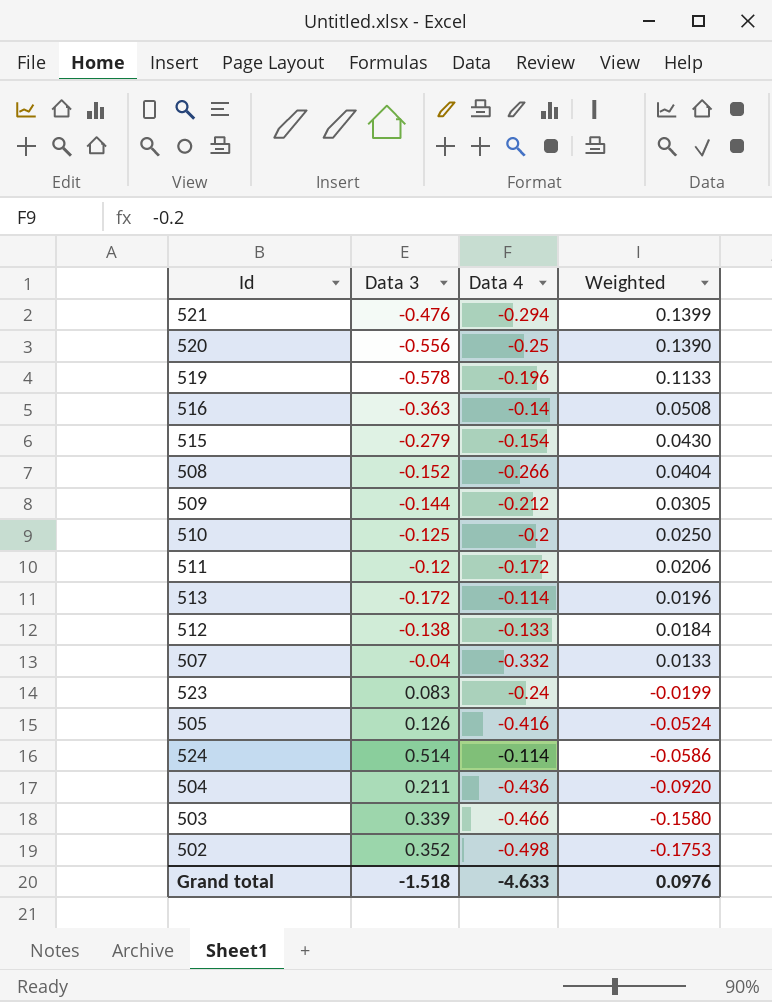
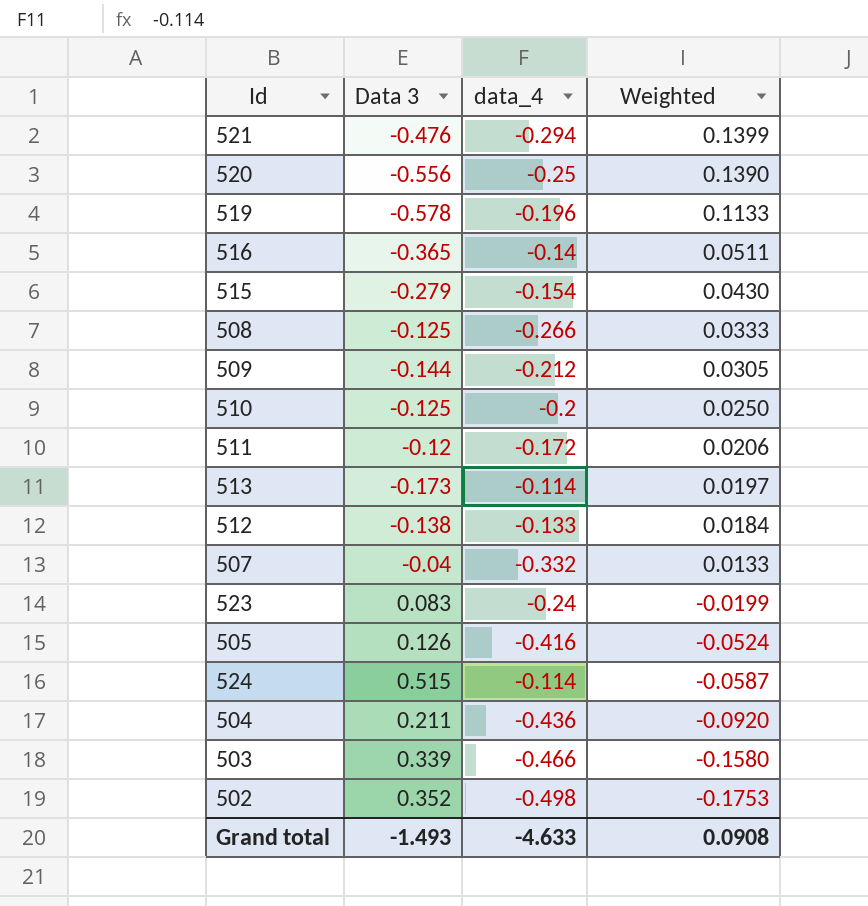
column name: Data 4 -> data_4
516 | Data 3: -0.363 -> -0.365
516 | Weighted: 0.0508 -> 0.0511
508 | Data 3: -0.152 -> -0.125
508 | Weighted: 0.0404 -> 0.0333
513 | Data 3: -0.172 -> -0.173
513 | Weighted: 0.0196 -> 0.0197
524 | Data 3: 0.514 -> 0.515
524 | Weighted: -0.0586 -> -0.0587
Grand total | Data 3: -1.518 -> -1.493
Grand total | Weighted: 0.0976 -> 0.0908

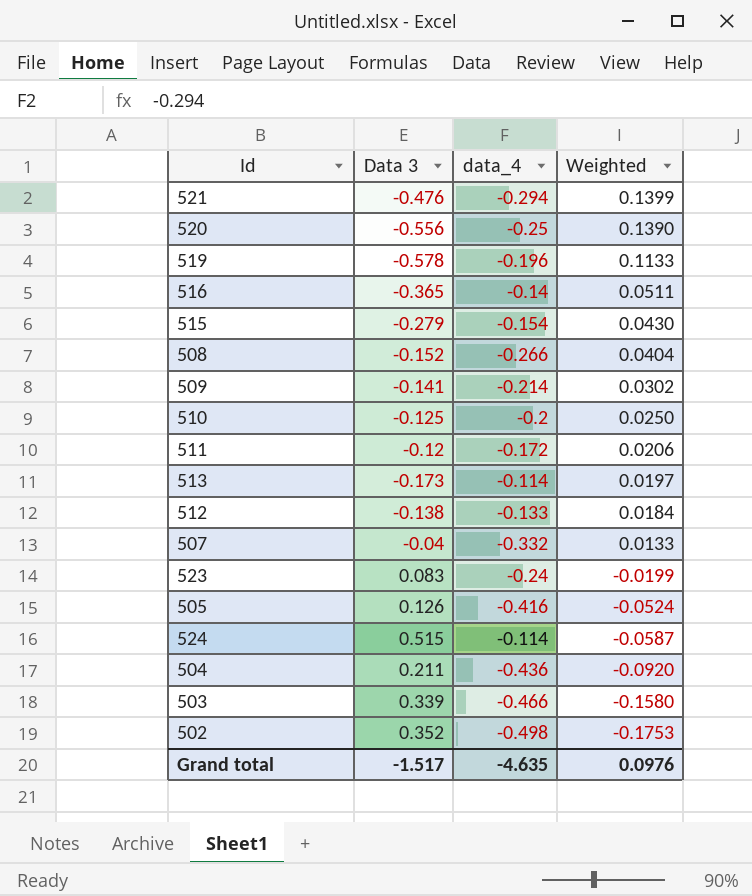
508 | Data 3: -0.125 -> -0.152
508 | Weighted: 0.0333 -> 0.0404
509 | Data 3: -0.144 -> -0.141
509 | data_4: -0.212 -> -0.214
509 | Weighted: 0.0305 -> 0.0302
Grand total | Data 3: -1.493 -> -1.517
Grand total | data_4: -4.633 -> -4.635
Grand total | Weighted: 0.0908 -> 0.0976

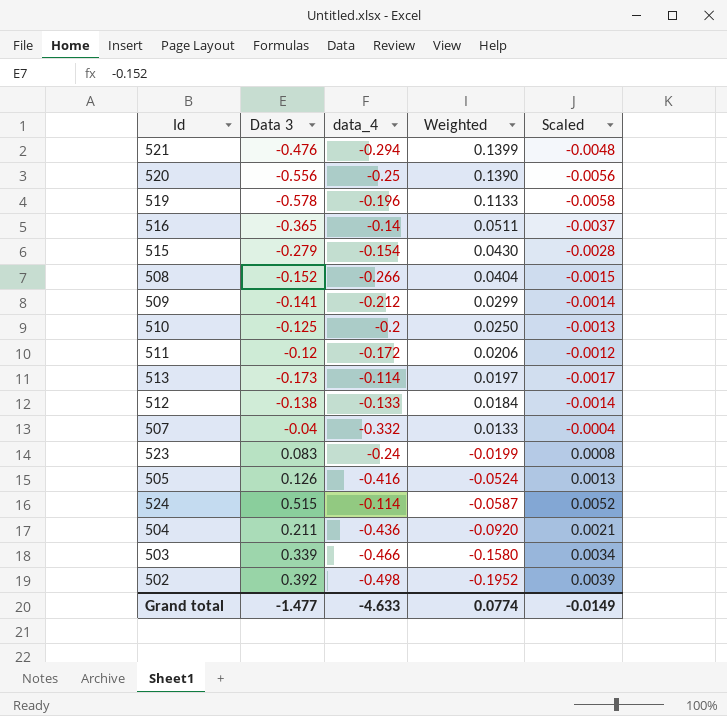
column Scaled | formula: none -> [Data 3] * 0.01
509 | data_4: -0.214 -> -0.212
509 | Weighted: 0.0302 -> 0.0299
502 | Data 3: 0.352 -> 0.392
502 | Weighted: -0.1753 -> -0.1952
Grand total | Data 3: -1.517 -> -1.477
Grand total | data_4: -4.635 -> -4.633
Grand total | Weighted: 0.0976 -> 0.0774

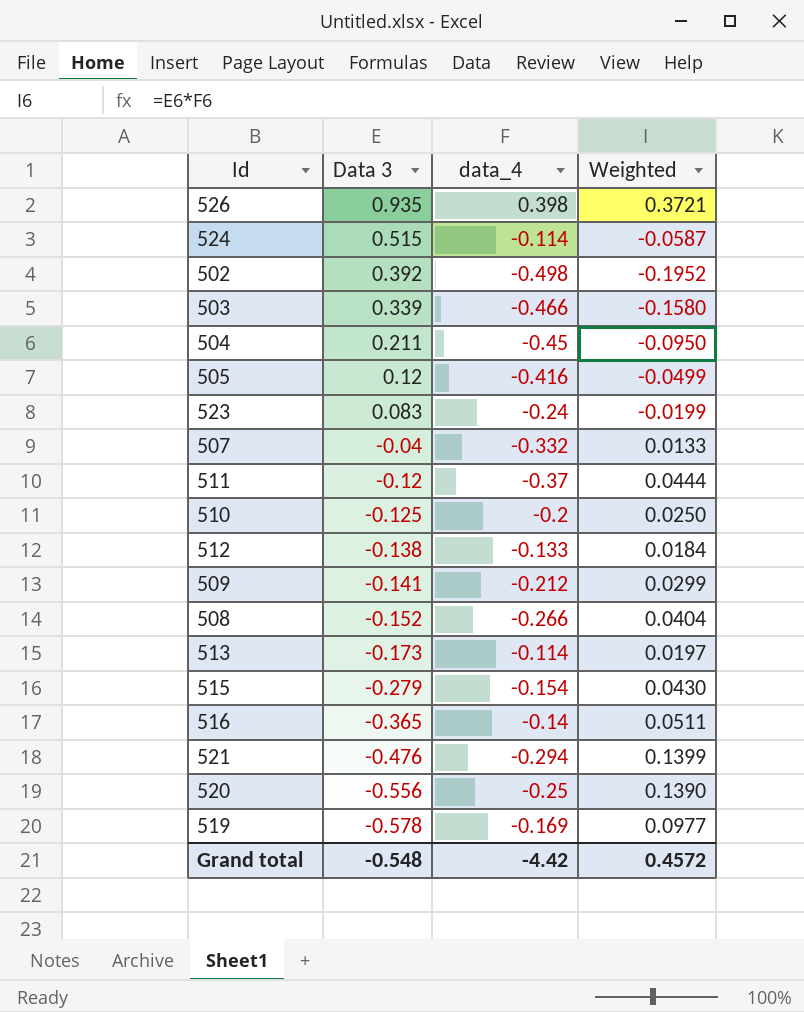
row order: Weighted descending -> Data 3 descending
column Scaled | formula: [Data 3] * 0.01 -> none
row 526: none -> 0.935 | 0.398 | 0.3721
504 | data_4: -0.436 -> -0.45
504 | Weighted: -0.0920 -> -0.0950
505 | Data 3: 0.126 -> 0.12
505 | Weighted: -0.0524 -> -0.0499
511 | data_4: -0.172 -> -0.37
511 | Weighted: 0.0206 -> 0.0444
519 | data_4: -0.196 -> -0.169
519 | Weighted: 0.1133 -> 0.0977
Grand total | Data 3: -1.477 -> -0.548
Grand total | data_4: -4.633 -> -4.42
Grand total | Weighted: 0.0774 -> 0.4572

